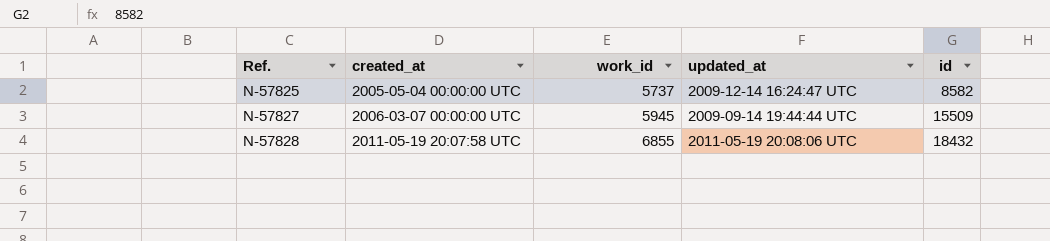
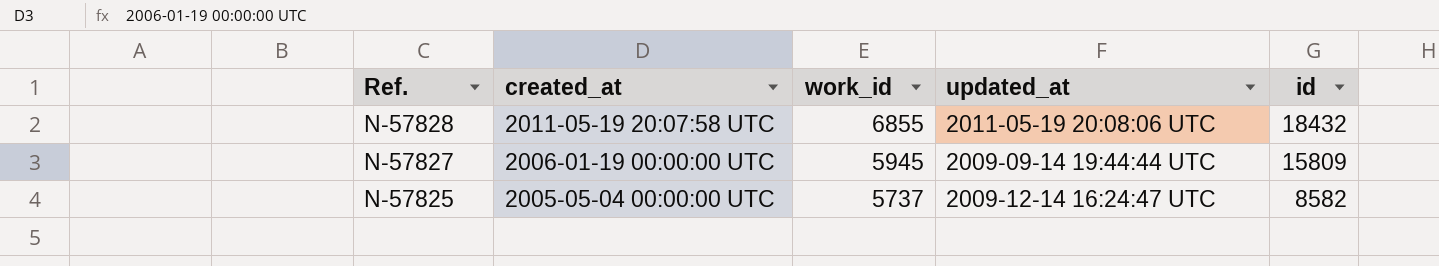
row order: Ref. ascending -> Ref. descending
N-57827 | created_at: 2006-03-07 00:00:00 UTC -> 2006-01-19 00:00:00 UTC
N-57827 | id: 15509 -> 15809

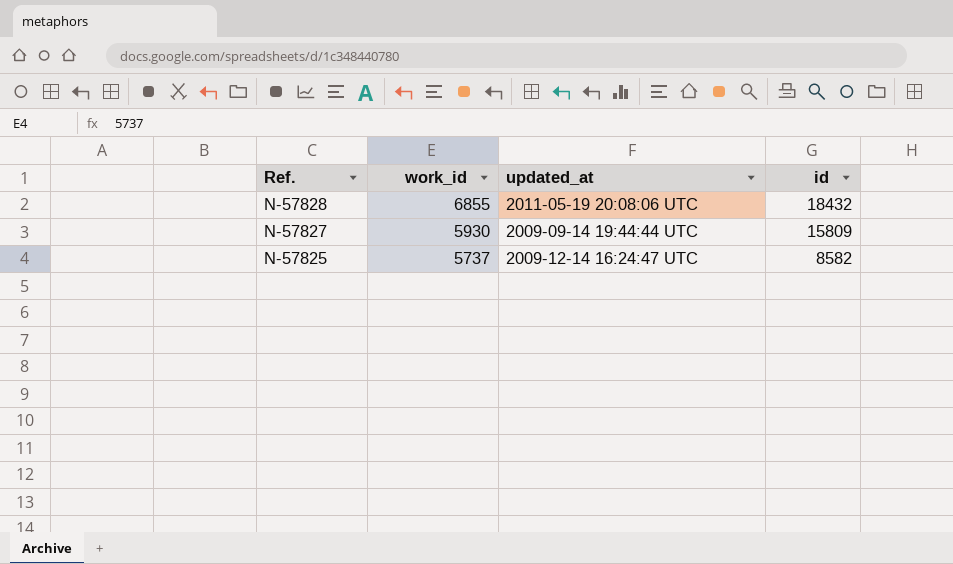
column created_at | position: 2 -> none
N-57827 | work_id: 5945 -> 5930

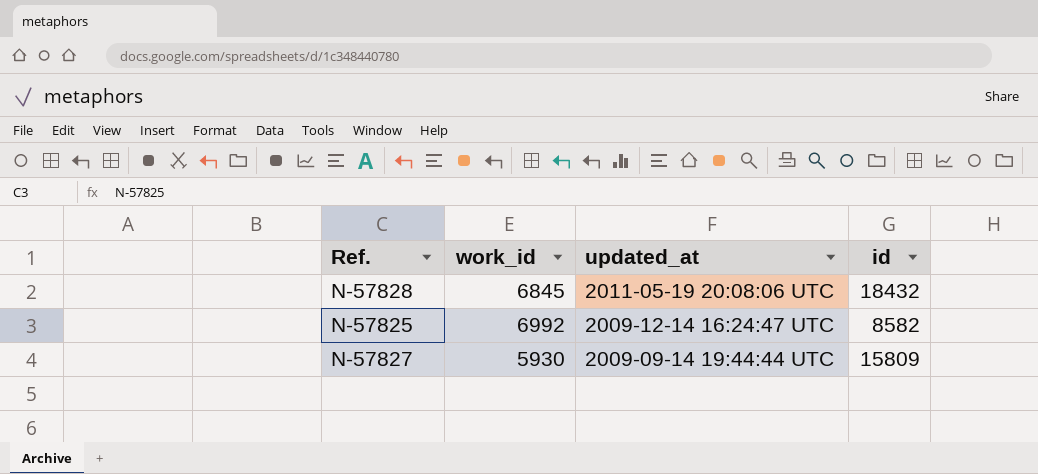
row order: Ref. descending -> updated_at descending
N-57828 | work_id: 6855 -> 6845
N-57825 | work_id: 5737 -> 6992

